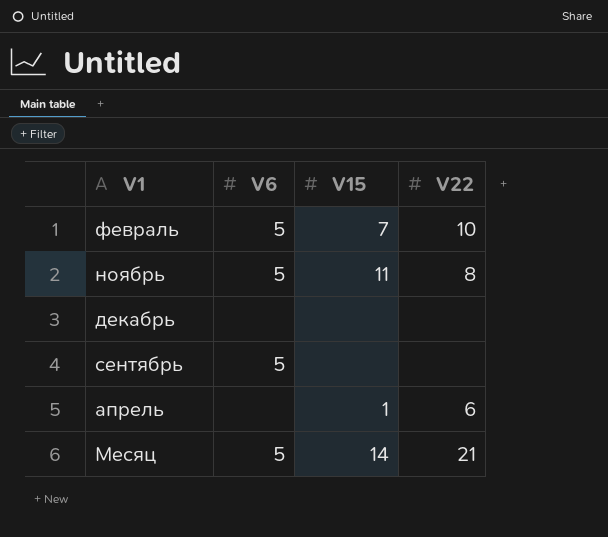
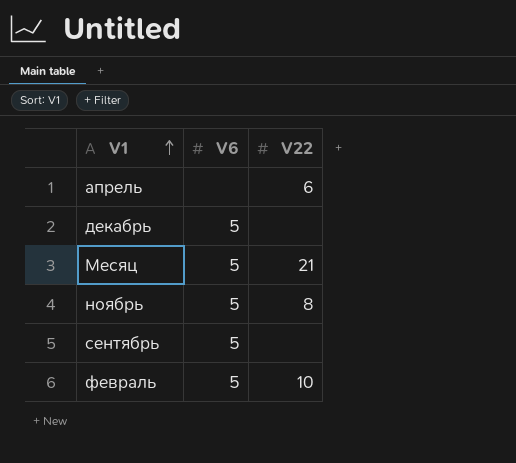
row order: none -> V1 ascending
column V15 | position: 3 -> none
декабрь | V6: none -> 5

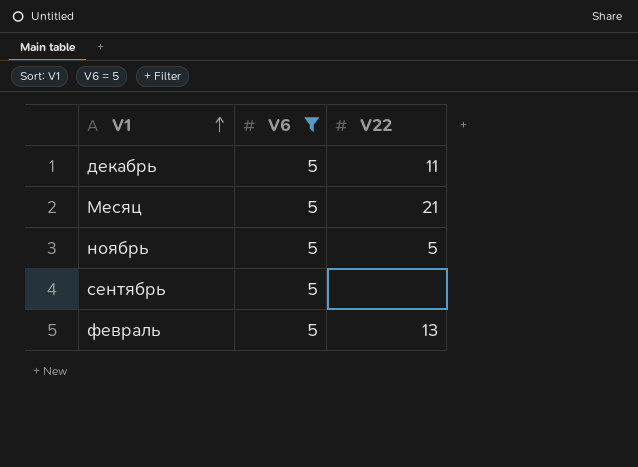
filter: none -> V6 = 5
декабрь | V22: none -> 11
ноябрь | V22: 8 -> 5
февраль | V22: 10 -> 13

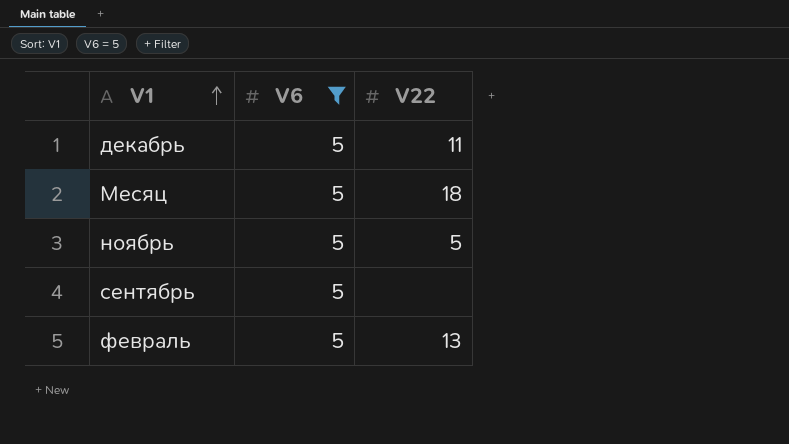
Месяц | V22: 21 -> 18

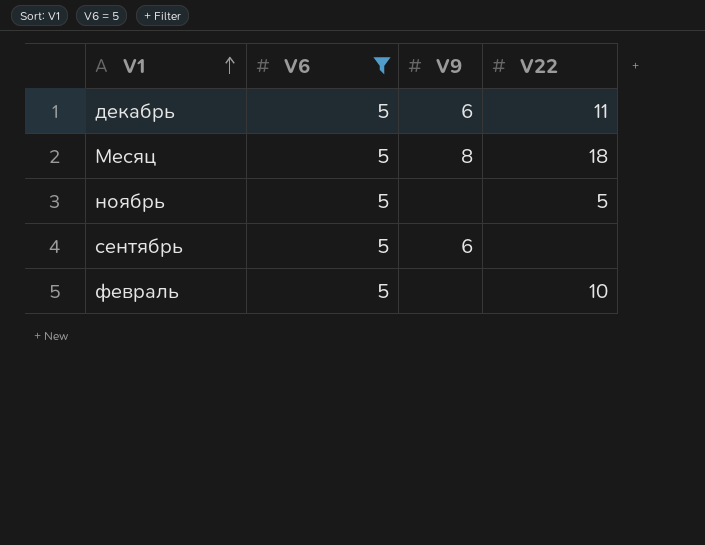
column V9 | position: none -> 3
февраль | V22: 13 -> 10

